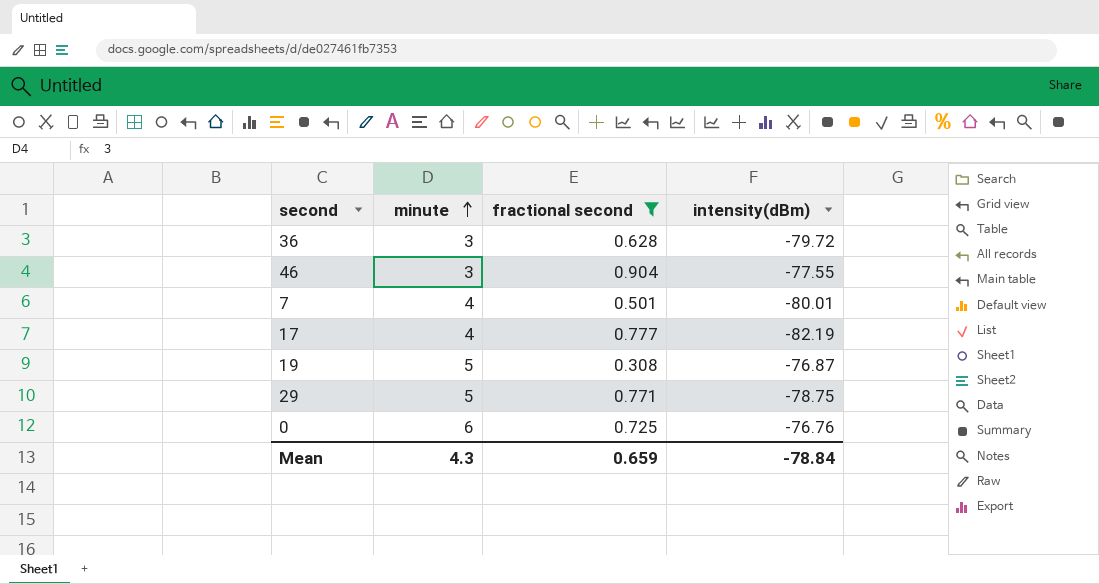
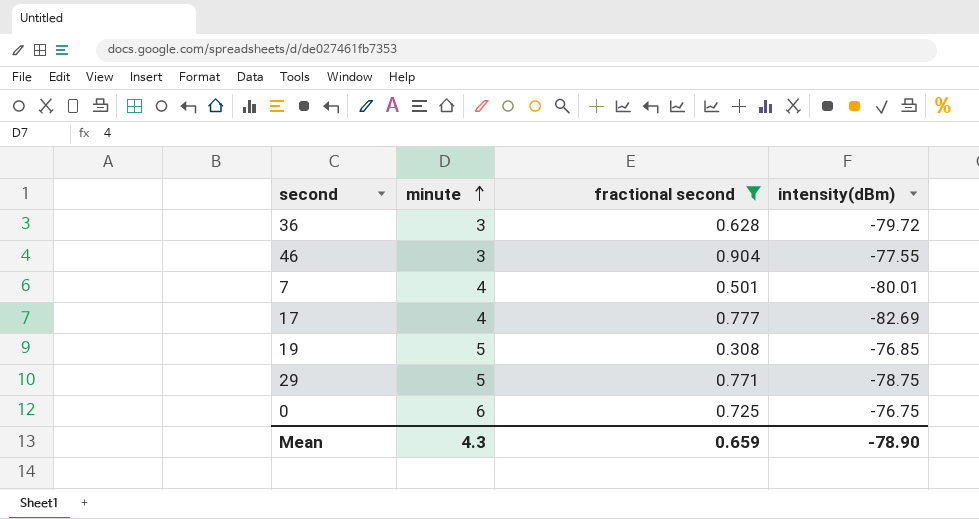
17 | intensity(dBm): -82.19 -> -82.69
19 | intensity(dBm): -76.87 -> -76.85
0 | intensity(dBm): -76.76 -> -76.75
Mean | intensity(dBm): -78.84 -> -78.90

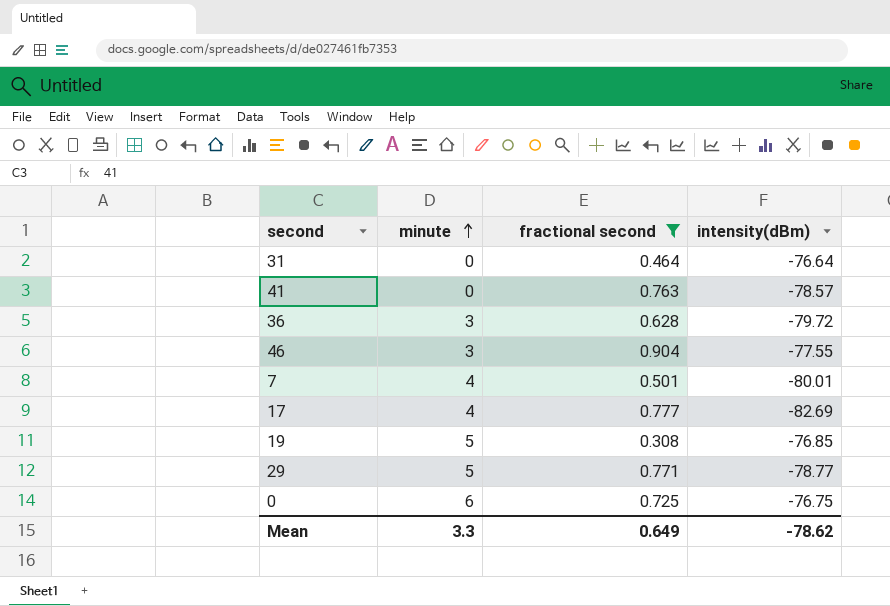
row 31: none -> 0 | 0.464 | -76.64
row 41: none -> 0 | 0.763 | -78.57
29 | intensity(dBm): -78.75 -> -78.77
Mean | minute: 4.3 -> 3.3
Mean | fractional second: 0.659 -> 0.649
Mean | intensity(dBm): -78.90 -> -78.62

